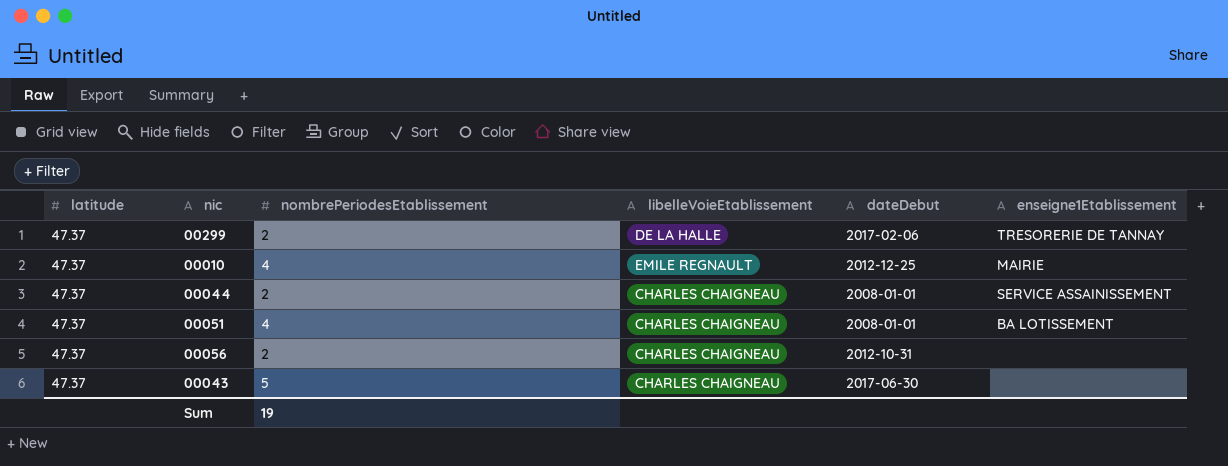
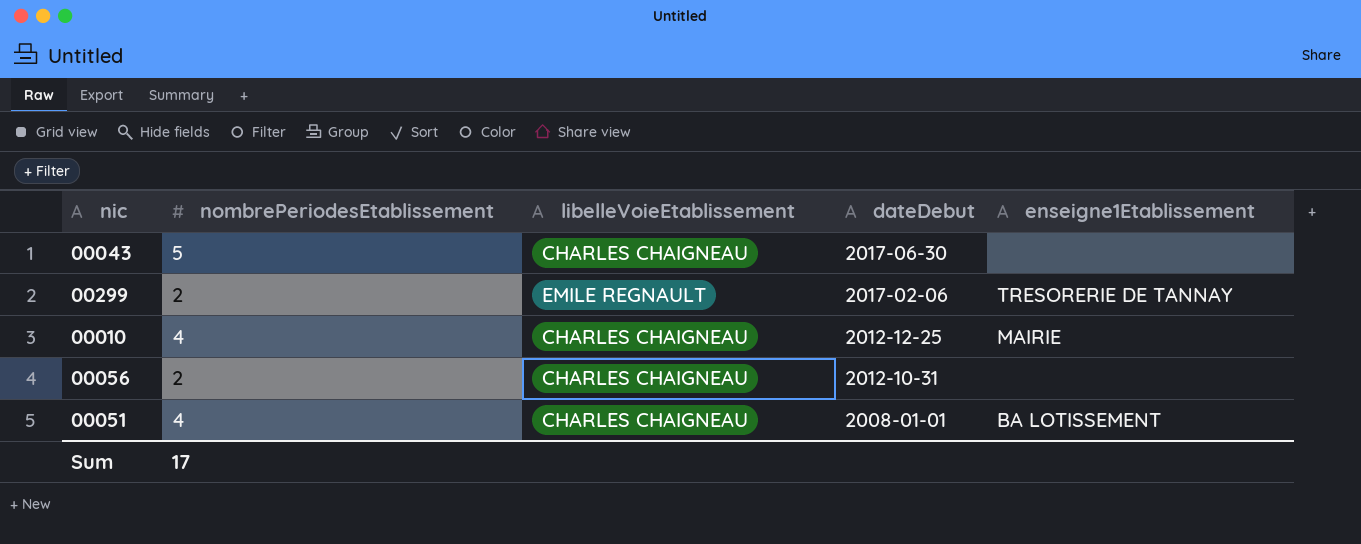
row order: none -> dateDebut descending
column latitude | position: 1 -> none
row 00044: 47.37 | 2 | CHARLES CHAIGNEAU | 2008-01-01 | SERVICE ASSAINISSEMENT -> none
00299 | libelleVoieEtablissement: DE LA HALLE -> EMILE REGNAULT
00010 | libelleVoieEtablissement: EMILE REGNAULT -> CHARLES CHAIGNEAU
Sum | nombrePeriodesEtablissement: 19 -> 17

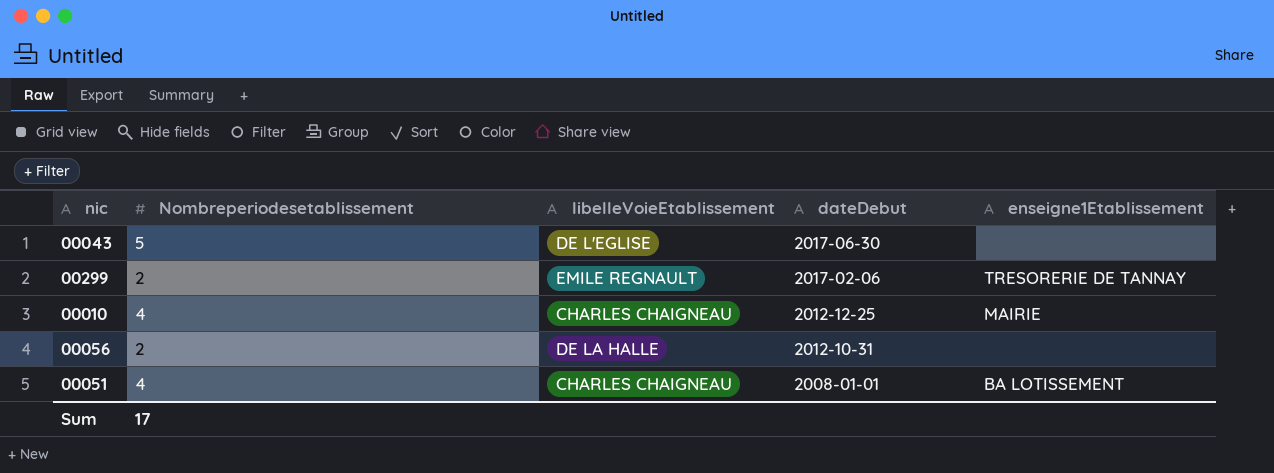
column name: nombrePeriodesEtablissement -> Nombreperiodesetablissement
00043 | libelleVoieEtablissement: CHARLES CHAIGNEAU -> DE L'EGLISE
00056 | libelleVoieEtablissement: CHARLES CHAIGNEAU -> DE LA HALLE

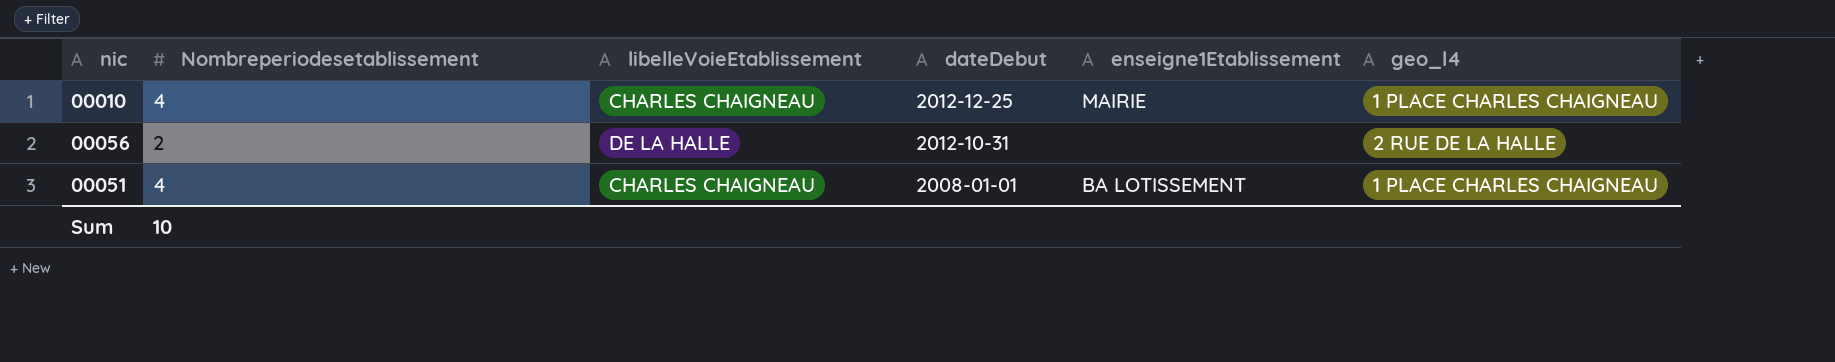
column geo_l4 | position: none -> 6
row 00043: 5 | DE L'EGLISE | 2017-06-30 | none -> none
row 00299: 2 | EMILE REGNAULT | 2017-02-06 | TRESORERIE DE TANNAY -> none
Sum | Nombreperiodesetablissement: 17 -> 10

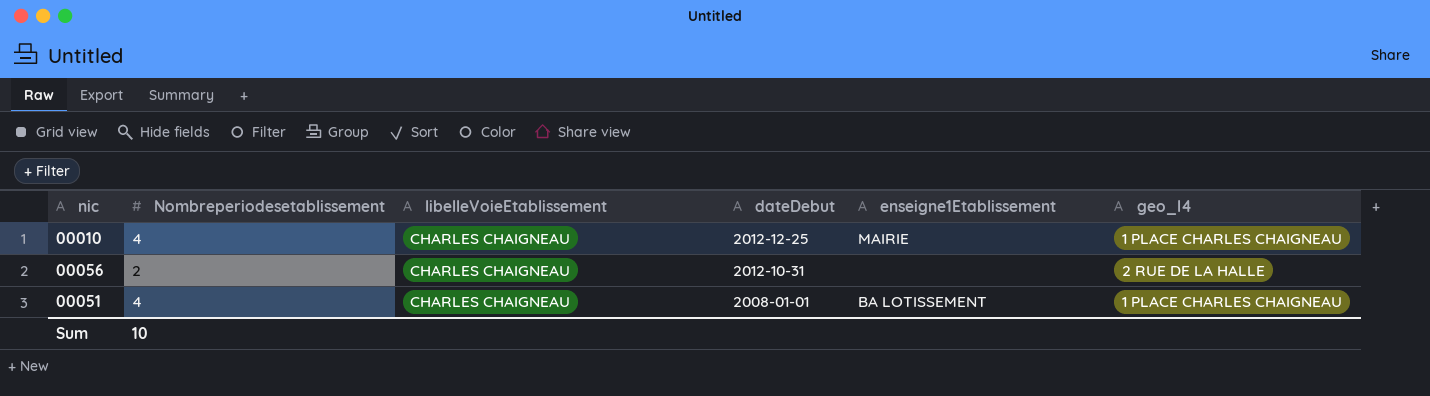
00056 | libelleVoieEtablissement: DE LA HALLE -> CHARLES CHAIGNEAU

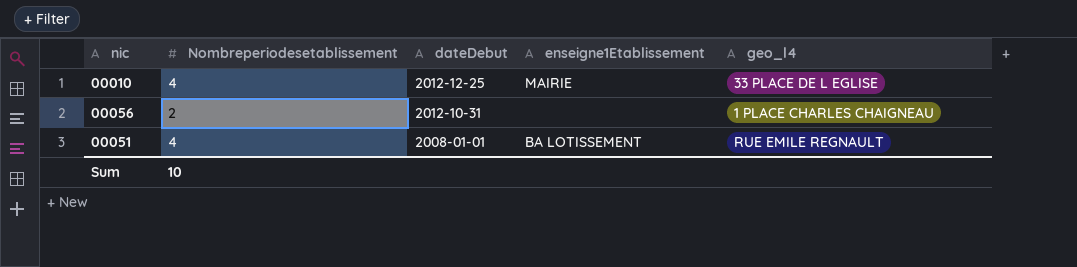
column libelleVoieEtablissement | position: 3 -> none
00010 | geo_l4: 1 PLACE CHARLES CHAIGNEAU -> 33 PLACE DE L EGLISE
00056 | geo_l4: 2 RUE DE LA HALLE -> 1 PLACE CHARLES CHAIGNEAU
00051 | geo_l4: 1 PLACE CHARLES CHAIGNEAU -> RUE EMILE REGNAULT

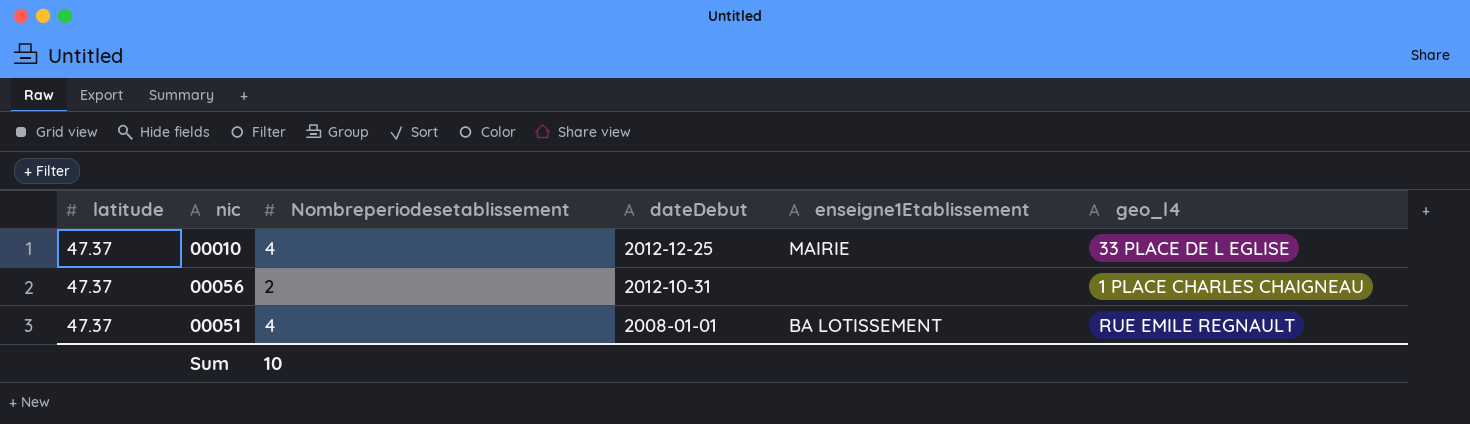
column latitude | position: none -> 1

